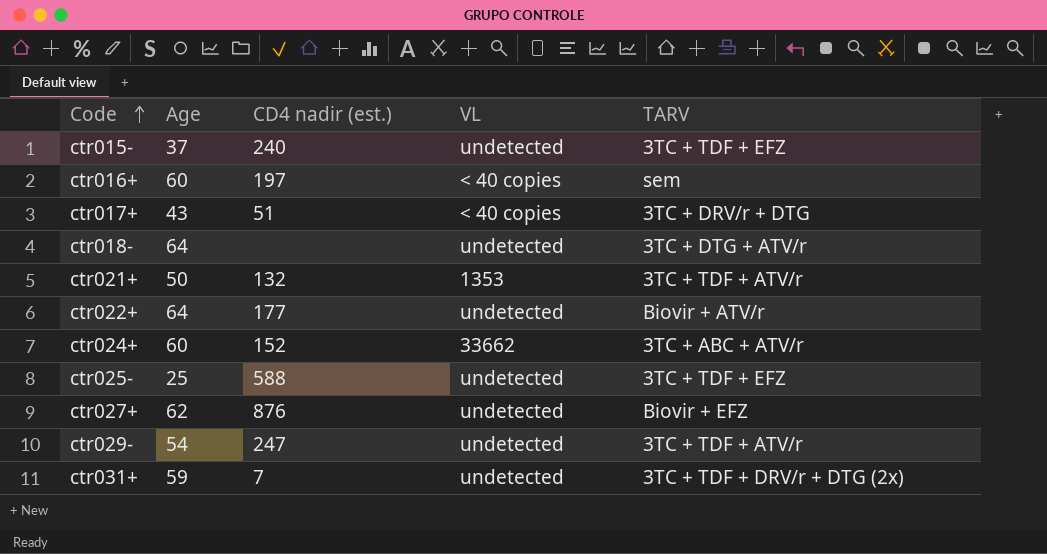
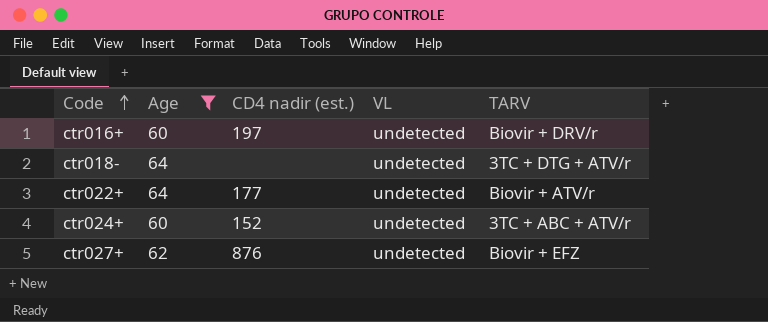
filter: none -> Age >= 60
ctr016+ | VL: < 40 copies -> undetected
ctr016+ | TARV: sem -> Biovir + DRV/r
ctr024+ | VL: 33662 -> undetected

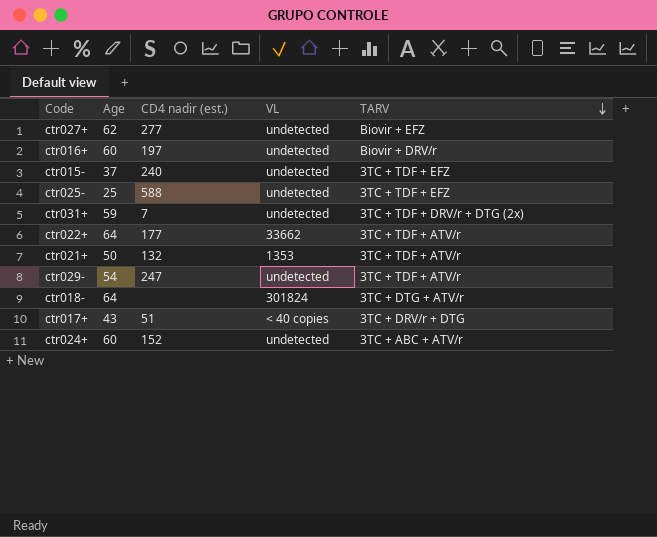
filter: Age >= 60 -> none
row order: Code ascending -> TARV descending
ctr027+ | CD4 nadir (est.): 876 -> 277
ctr022+ | VL: undetected -> 33662
ctr022+ | TARV: Biovir + ATV/r -> 3TC + TDF + ATV/r
ctr018- | VL: undetected -> 301824

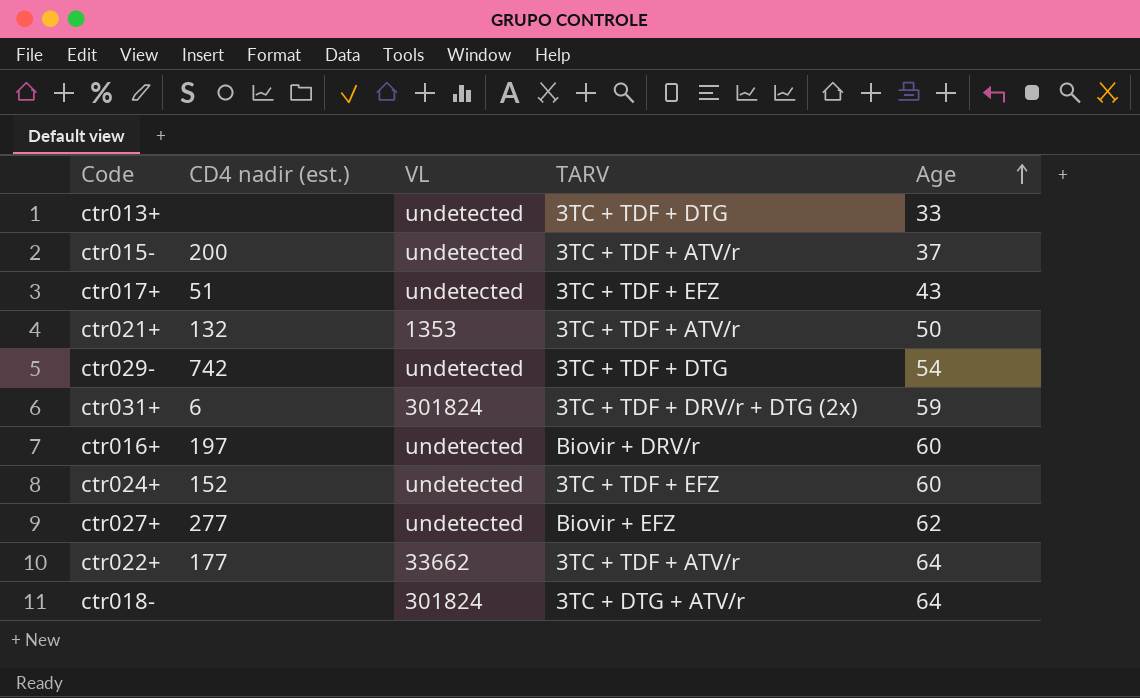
row order: TARV descending -> Age ascending
column Age | position: 2 -> 5
row ctr025-: 25 | 588 | undetected | 3TC + TDF + EFZ -> none
row ctr013+: none -> none | undetected | 3TC + TDF + DTG | 33
ctr015- | CD4 nadir (est.): 240 -> 200
ctr015- | TARV: 3TC + TDF + EFZ -> 3TC + TDF + ATV/r
ctr017+ | VL: < 40 copies -> undetected
ctr017+ | TARV: 3TC + DRV/r + DTG -> 3TC + TDF + EFZ
ctr029- | CD4 nadir (est.): 247 -> 742
ctr029- | TARV: 3TC + TDF + ATV/r -> 3TC + TDF + DTG
ctr031+ | CD4 nadir (est.): 7 -> 6
ctr031+ | VL: undetected -> 301824
ctr024+ | TARV: 3TC + ABC + ATV/r -> 3TC + TDF + EFZ

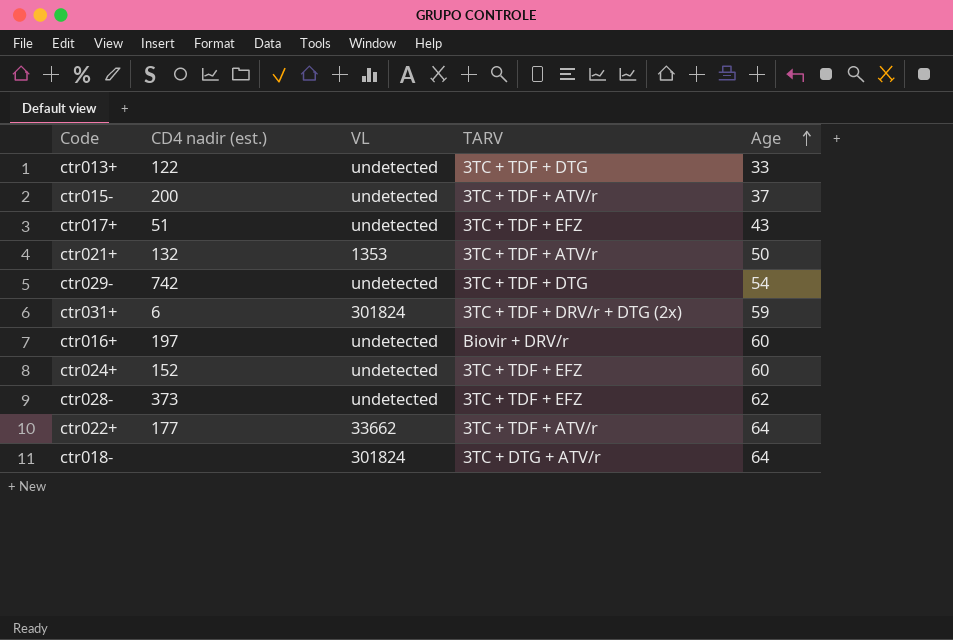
row ctr027+: 277 | undetected | Biovir + EFZ | 62 -> none
ctr013+ | CD4 nadir (est.): none -> 122
row ctr028-: none -> 373 | undetected | 3TC + TDF + EFZ | 62

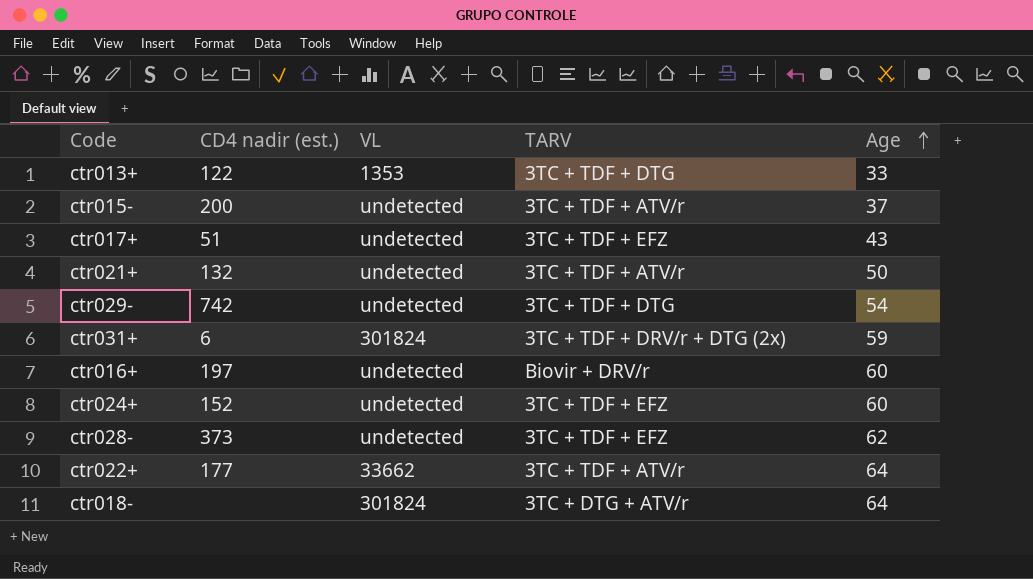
ctr013+ | VL: undetected -> 1353
ctr021+ | VL: 1353 -> undetected

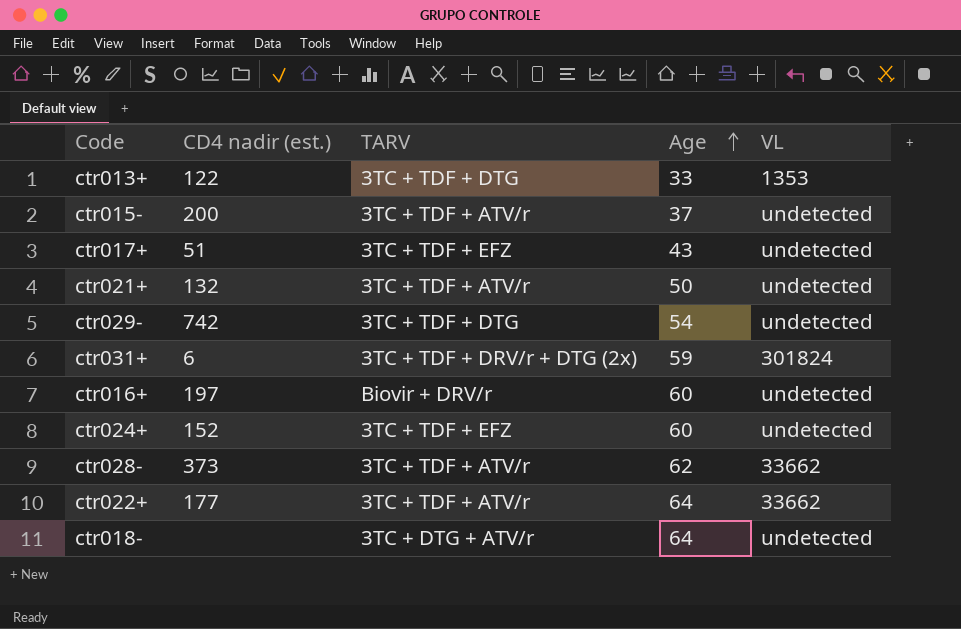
column VL | position: 3 -> 5
ctr028- | TARV: 3TC + TDF + EFZ -> 3TC + TDF + ATV/r
ctr028- | VL: undetected -> 33662
ctr018- | VL: 301824 -> undetected

